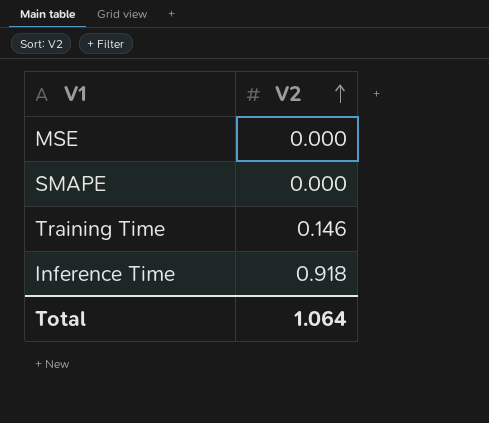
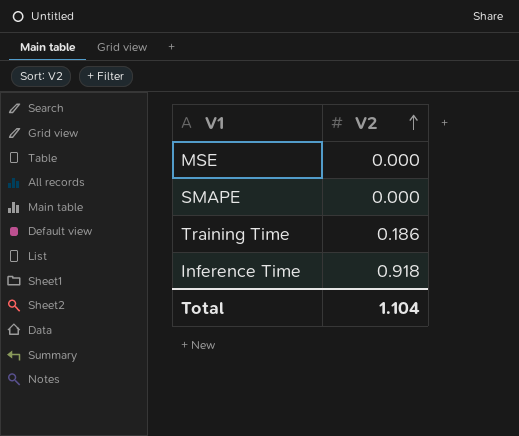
Training Time | V2: 0.146 -> 0.186
Total | V2: 1.064 -> 1.104

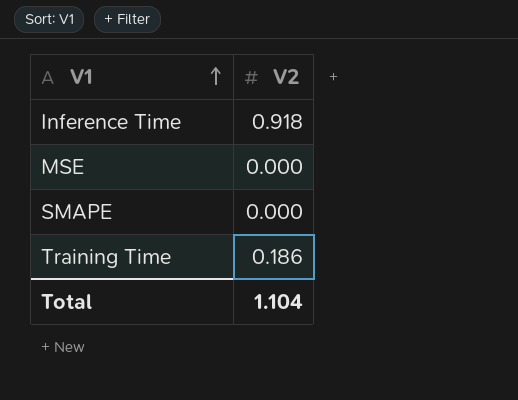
row order: V2 ascending -> V1 ascending

